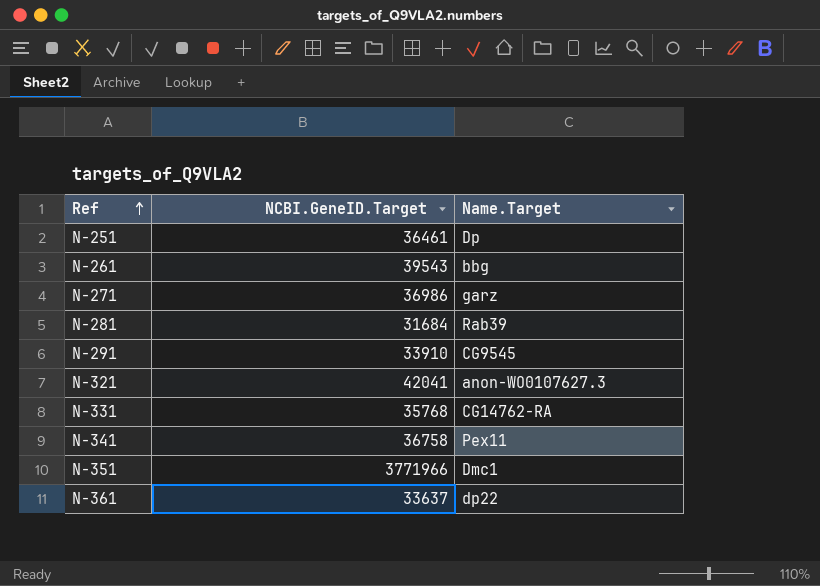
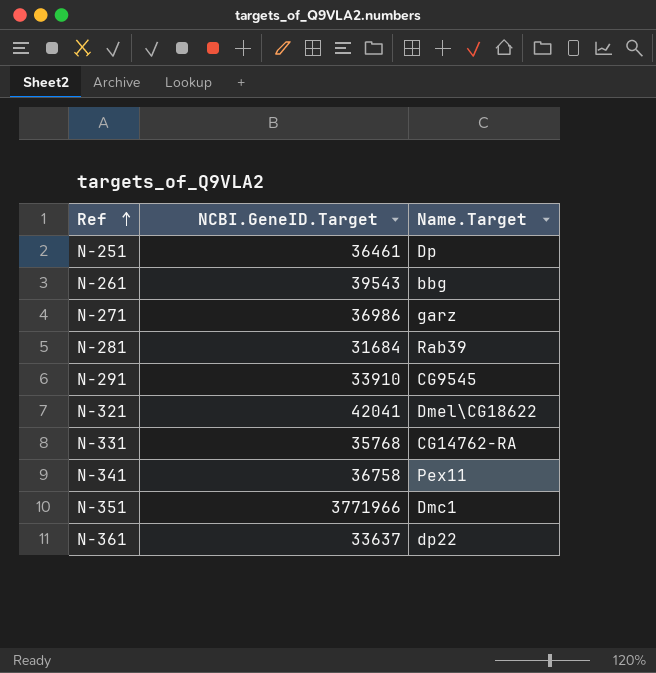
N-321 | Name.Target: anon-WO0107627.3 -> Dmel\CG18622

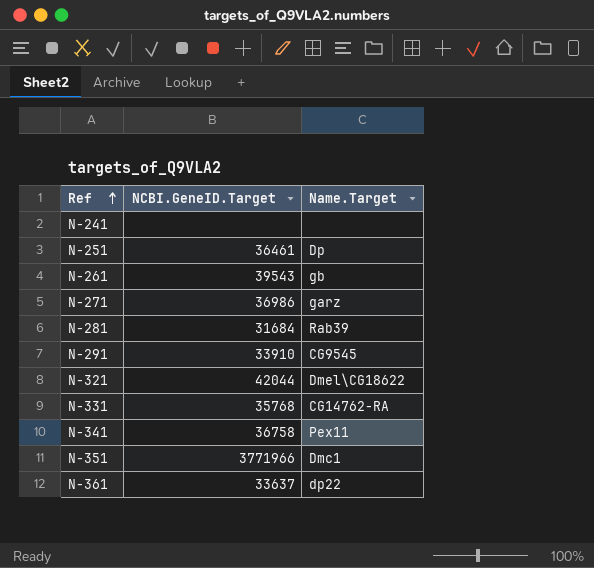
row N-241: none -> none | none
N-261 | Name.Target: bbg -> gb
N-321 | NCBI.GeneID.Target: 42041 -> 42044

